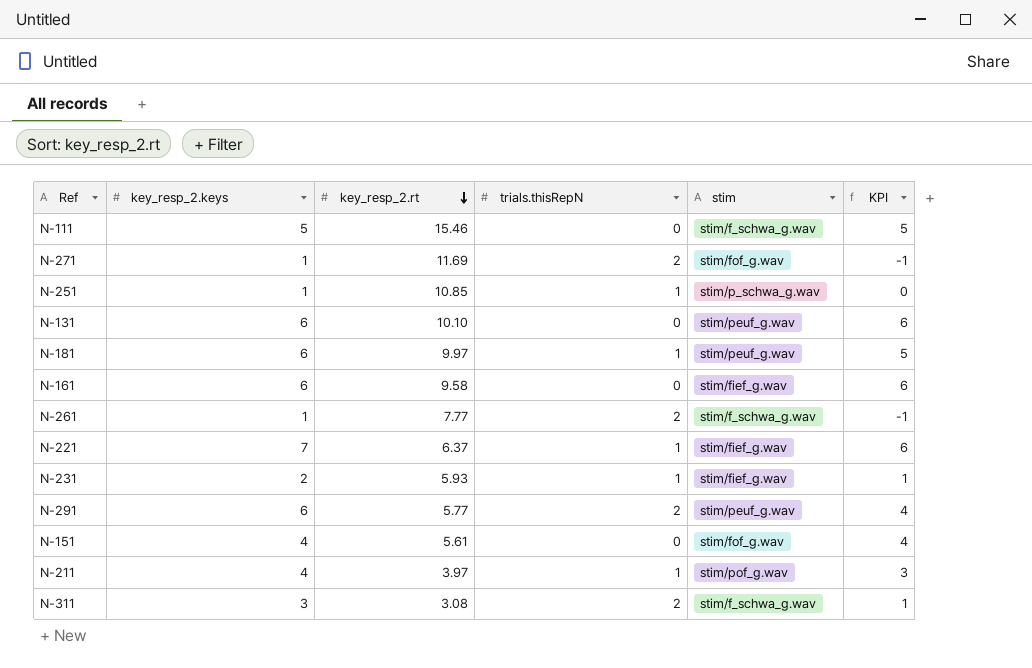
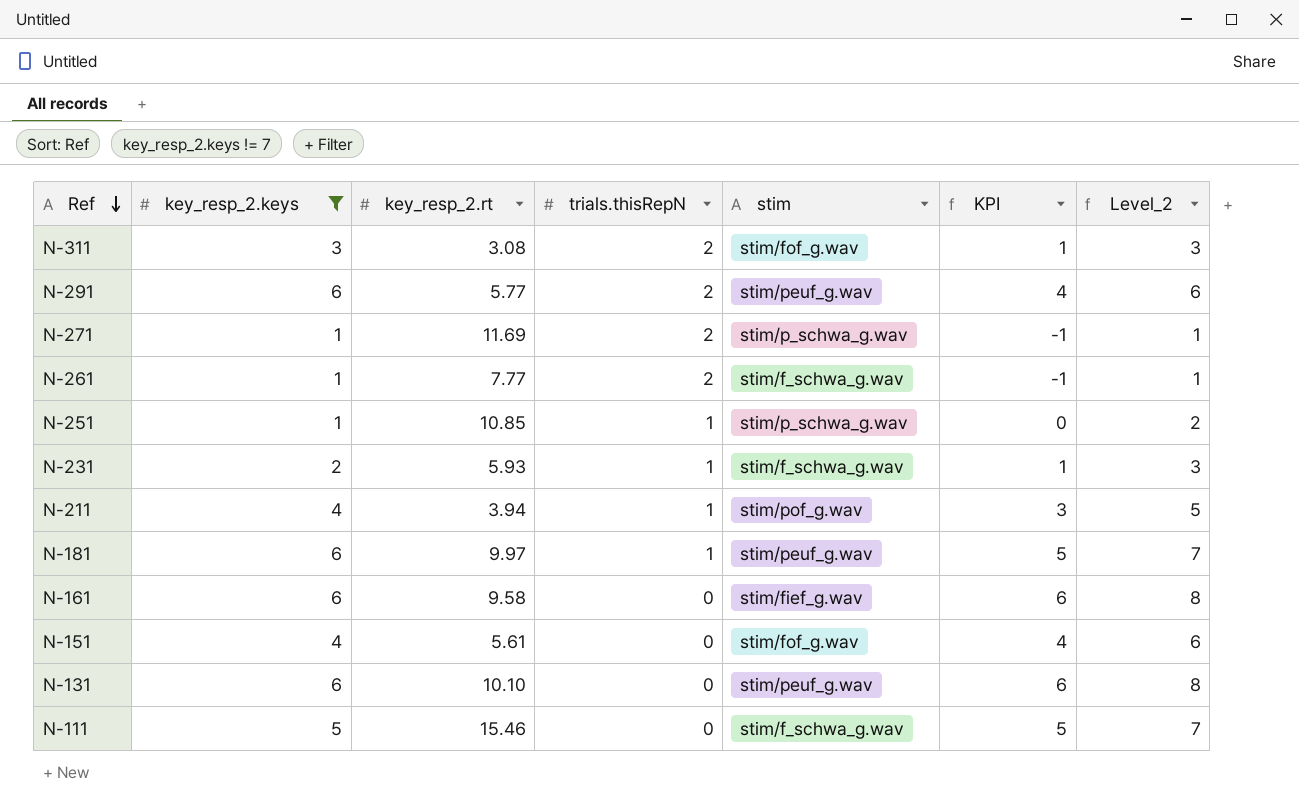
filter: none -> key_resp_2.keys != 7
row order: key_resp_2.rt descending -> Ref descending
column Level_2 | formula: none -> [KPI] + 2
N-311 | stim: stim/f_schwa_g.wav -> stim/fof_g.wav
N-271 | stim: stim/fof_g.wav -> stim/p_schwa_g.wav
N-231 | stim: stim/fief_g.wav -> stim/f_schwa_g.wav
N-211 | key_resp_2.rt: 3.97 -> 3.94

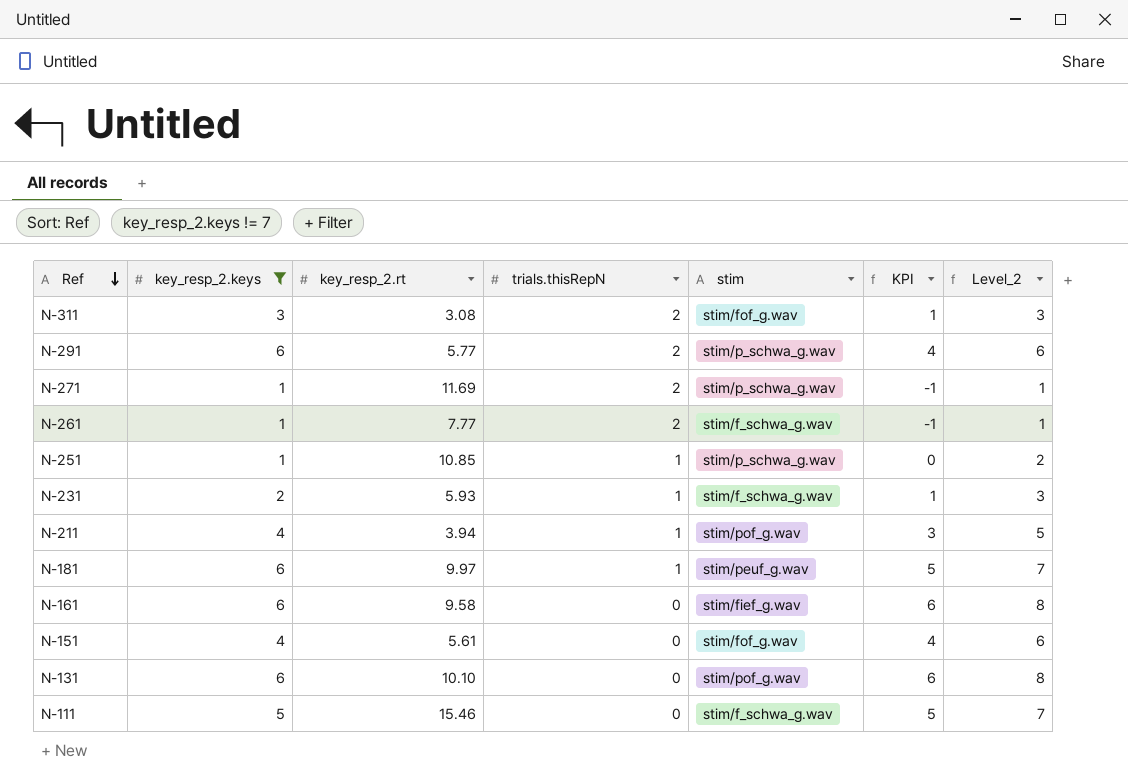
N-291 | stim: stim/peuf_g.wav -> stim/p_schwa_g.wav
N-131 | stim: stim/peuf_g.wav -> stim/pof_g.wav

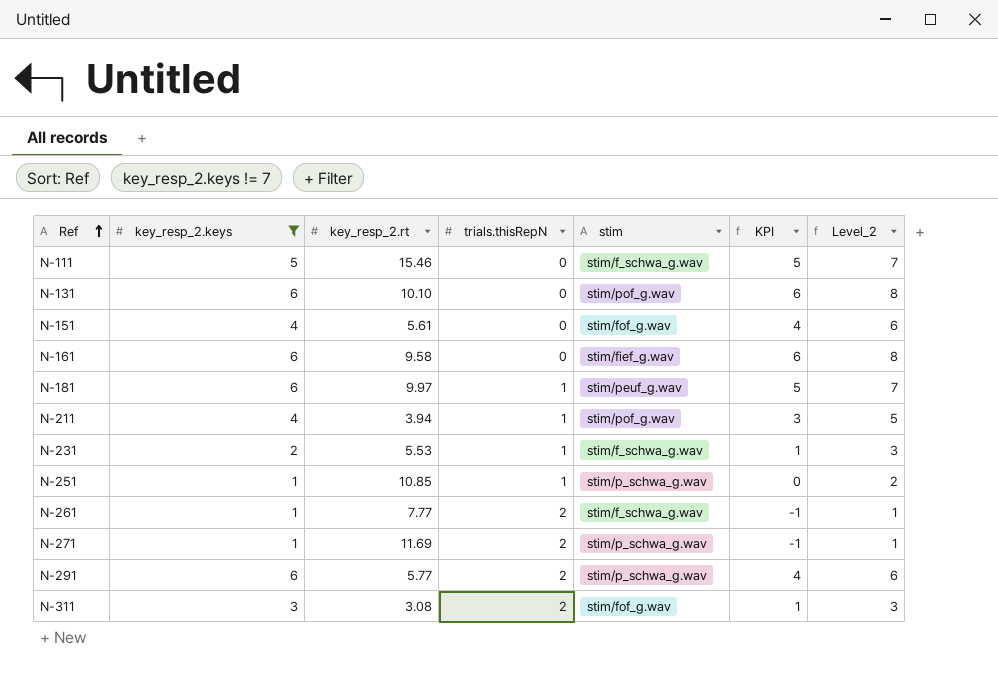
row order: Ref descending -> Ref ascending
N-231 | key_resp_2.rt: 5.93 -> 5.53

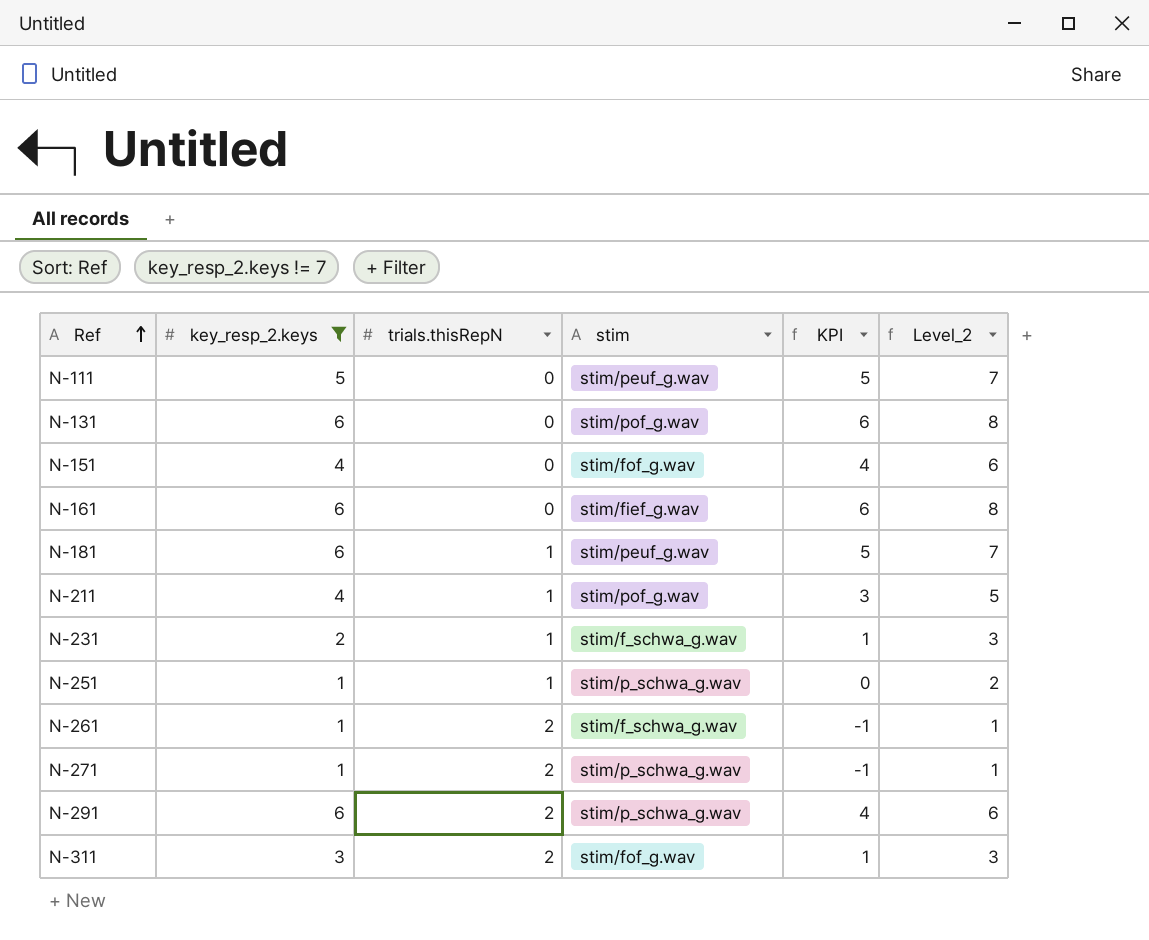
column key_resp_2.rt | position: 3 -> none
N-111 | stim: stim/f_schwa_g.wav -> stim/peuf_g.wav

